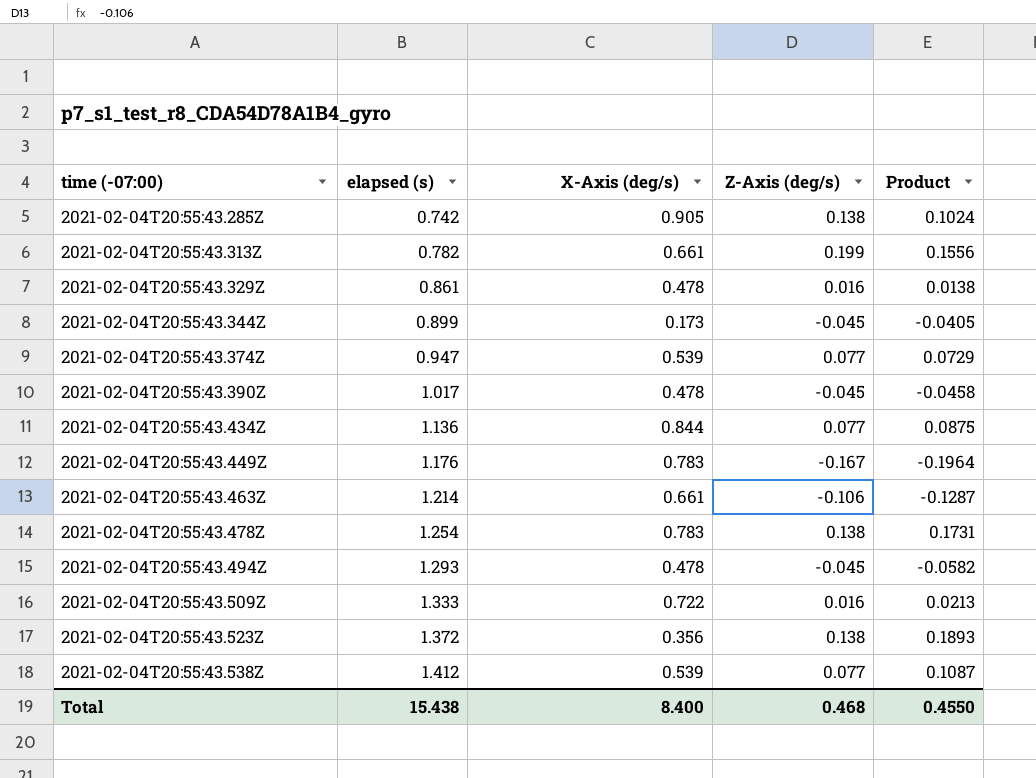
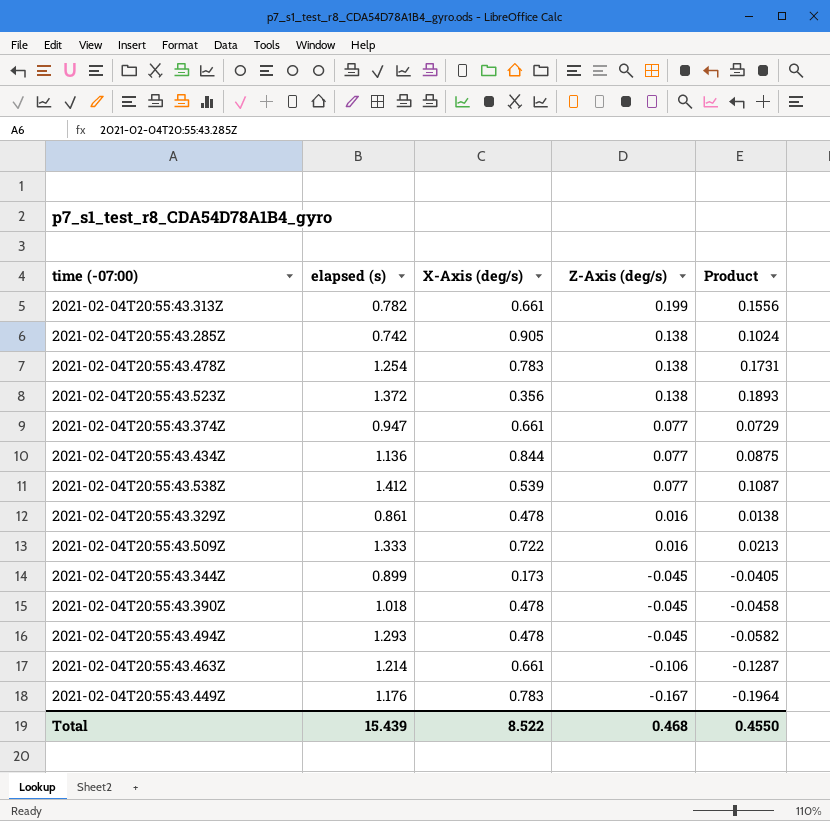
row order: time (-07:00) ascending -> Z-Axis (deg/s) descending
2021-02-04T20:55:43.374Z | X-Axis (deg/s): 0.539 -> 0.661
2021-02-04T20:55:43.390Z | elapsed (s): 1.017 -> 1.018
Total | elapsed (s): 15.438 -> 15.439
Total | X-Axis (deg/s): 8.400 -> 8.522

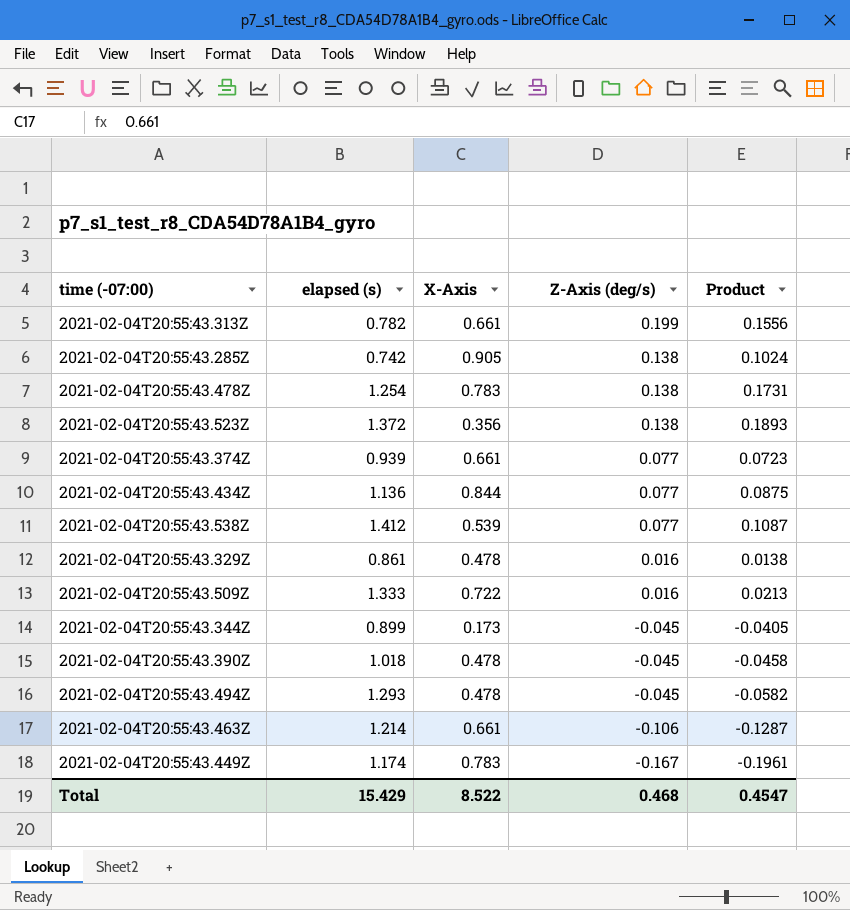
column name: X-Axis (deg/s) -> X-Axis
2021-02-04T20:55:43.374Z | elapsed (s): 0.947 -> 0.939
2021-02-04T20:55:43.374Z | Product: 0.0729 -> 0.0723
2021-02-04T20:55:43.449Z | elapsed (s): 1.176 -> 1.174
2021-02-04T20:55:43.449Z | Product: -0.1964 -> -0.1961
Total | elapsed (s): 15.439 -> 15.429
Total | Product: 0.4550 -> 0.4547

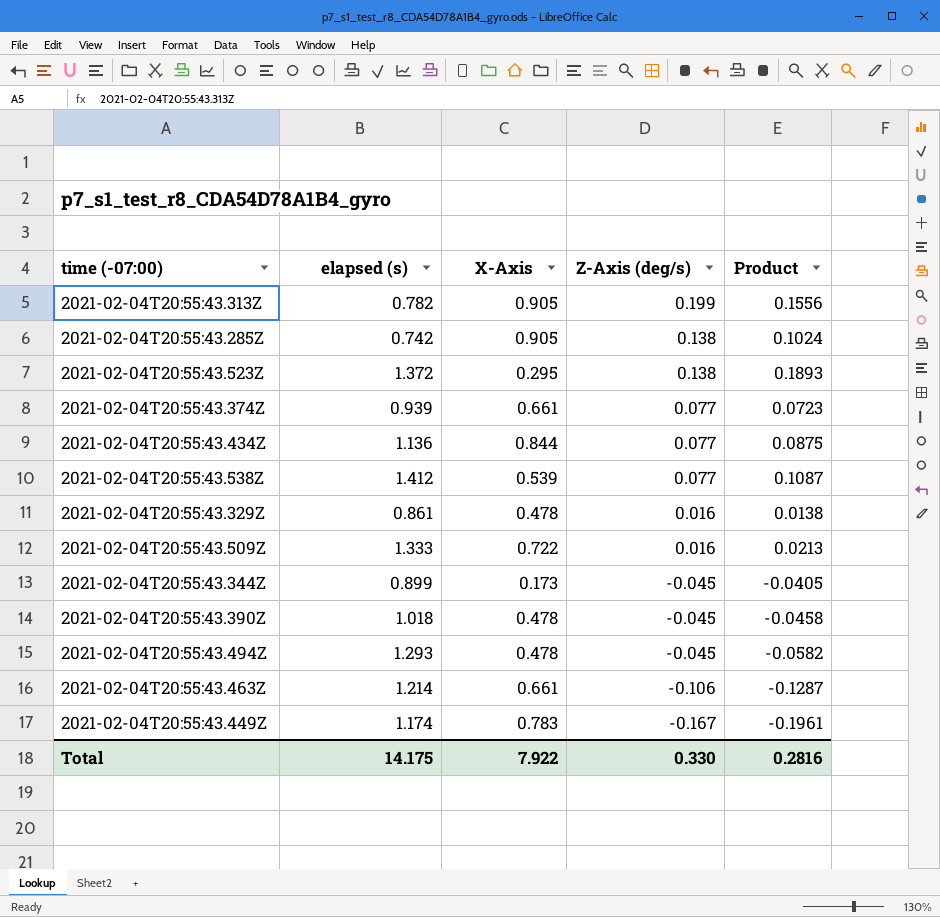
row 2021-02-04T20:55:43.478Z: 1.254 | 0.783 | 0.138 | 0.1731 -> none
2021-02-04T20:55:43.313Z | X-Axis: 0.661 -> 0.905
2021-02-04T20:55:43.523Z | X-Axis: 0.356 -> 0.295
Total | elapsed (s): 15.429 -> 14.175
Total | X-Axis: 8.522 -> 7.922
Total | Z-Axis (deg/s): 0.468 -> 0.330
Total | Product: 0.4547 -> 0.2816

